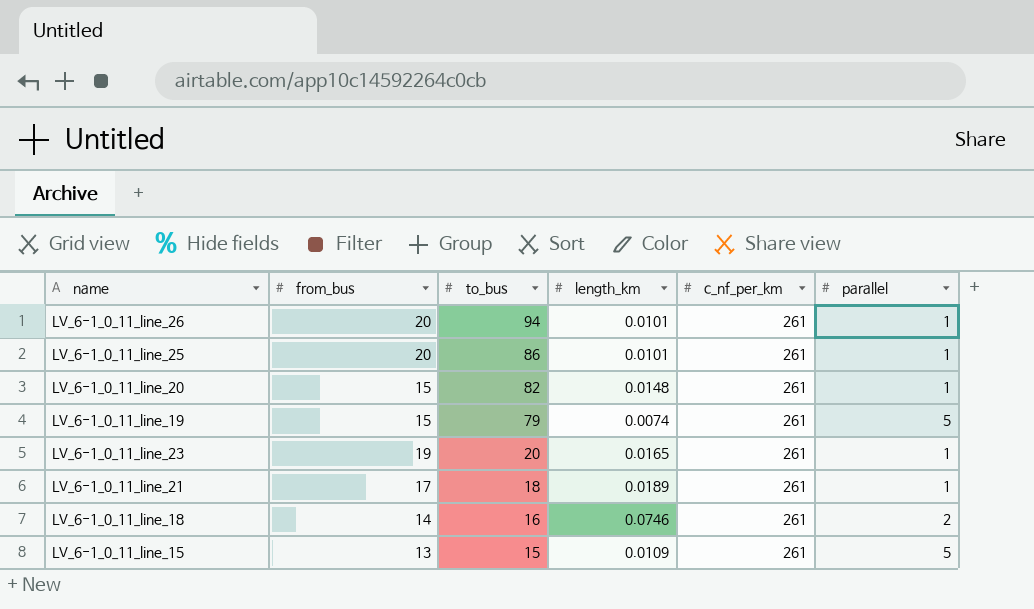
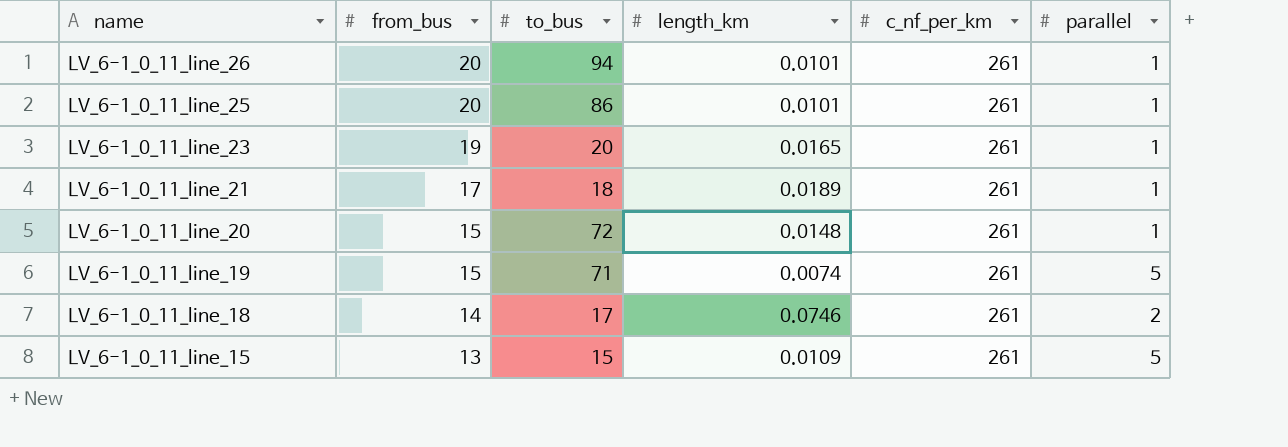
row order: to_bus descending -> name descending
LV_6-1_0_11_line_20 | to_bus: 82 -> 72
LV_6-1_0_11_line_19 | to_bus: 79 -> 71
LV_6-1_0_11_line_18 | to_bus: 16 -> 17

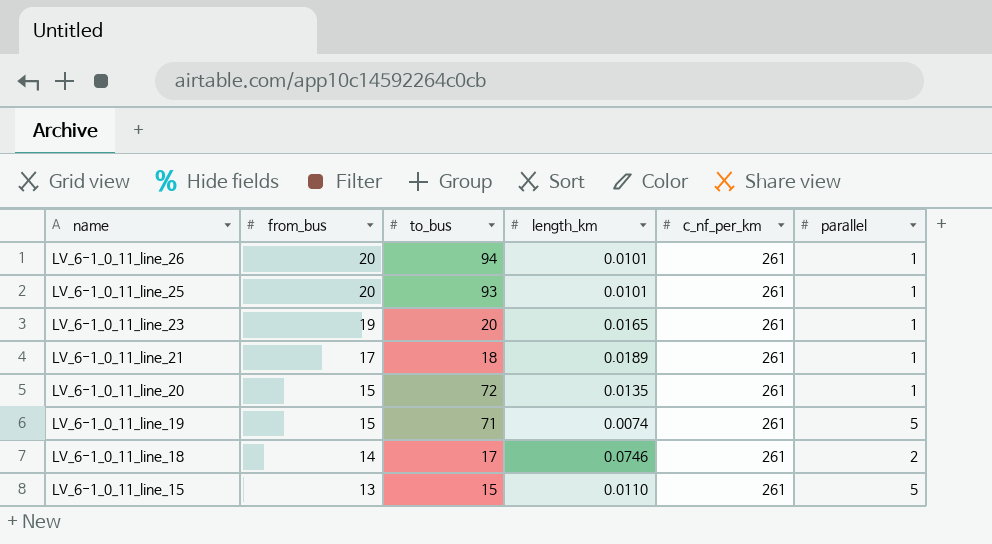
LV_6-1_0_11_line_25 | to_bus: 86 -> 93
LV_6-1_0_11_line_20 | length_km: 0.0148 -> 0.0135
LV_6-1_0_11_line_15 | length_km: 0.0109 -> 0.0110

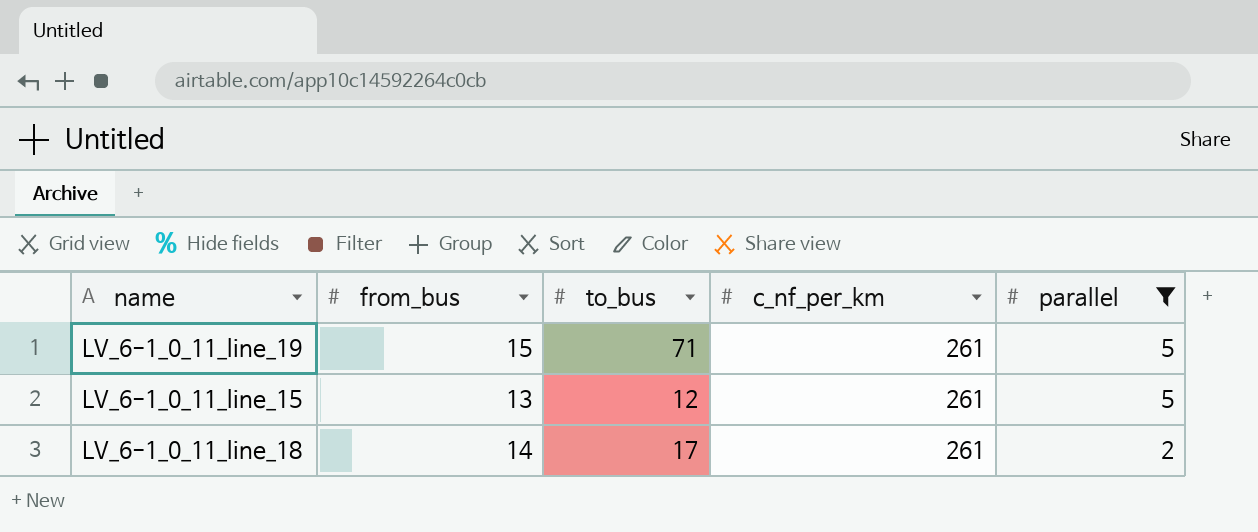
filter: none -> parallel != 1
row order: name descending -> parallel descending
column length_km | position: 4 -> none
LV_6-1_0_11_line_15 | to_bus: 15 -> 12

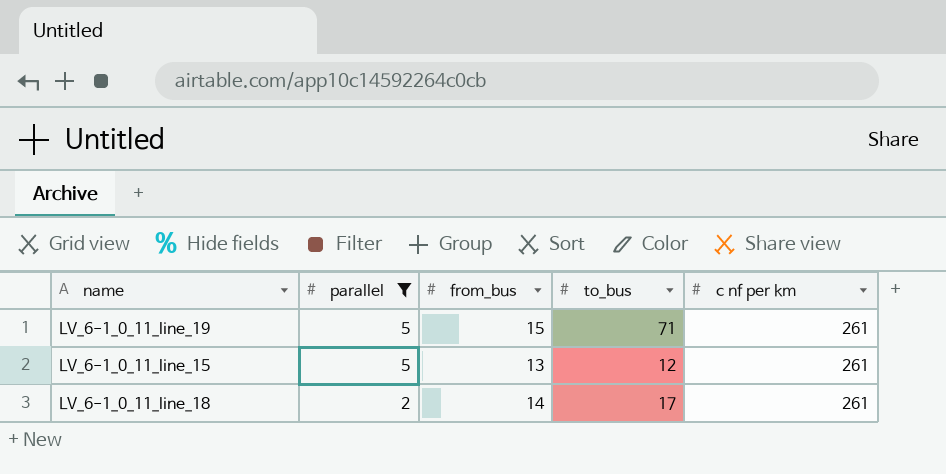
column parallel | position: 5 -> 2
column name: c_nf_per_km -> c nf per km

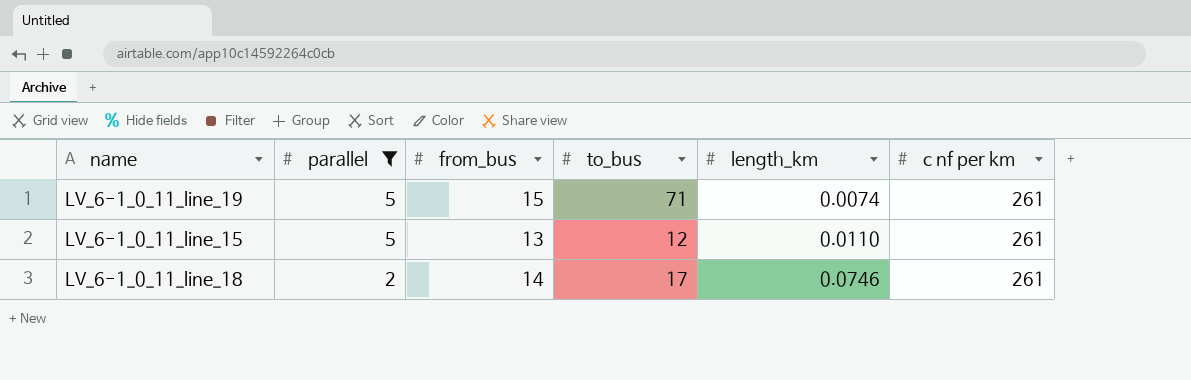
column length_km | position: none -> 5

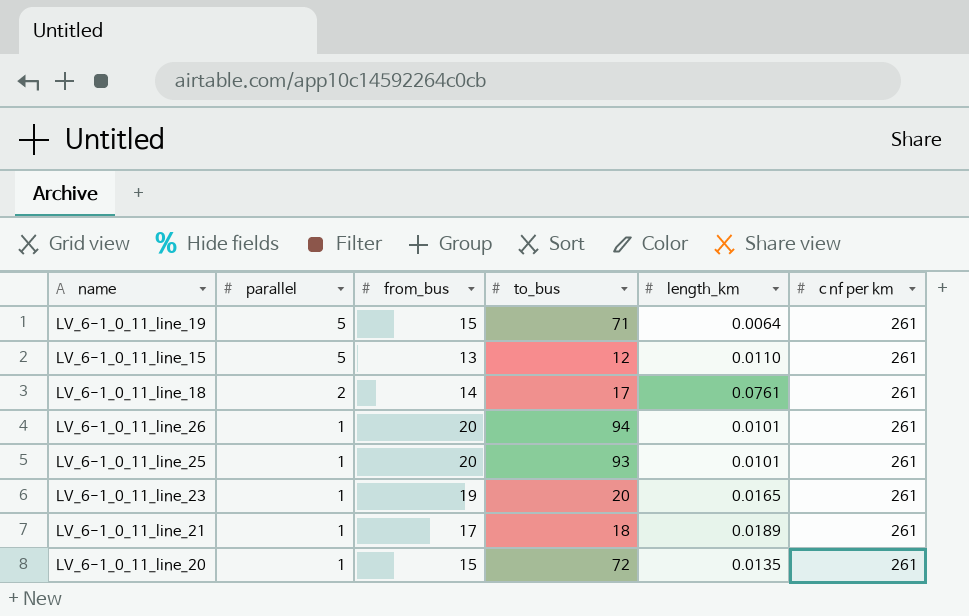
filter: parallel != 1 -> none
LV_6-1_0_11_line_19 | length_km: 0.0074 -> 0.0064
LV_6-1_0_11_line_18 | length_km: 0.0746 -> 0.0761

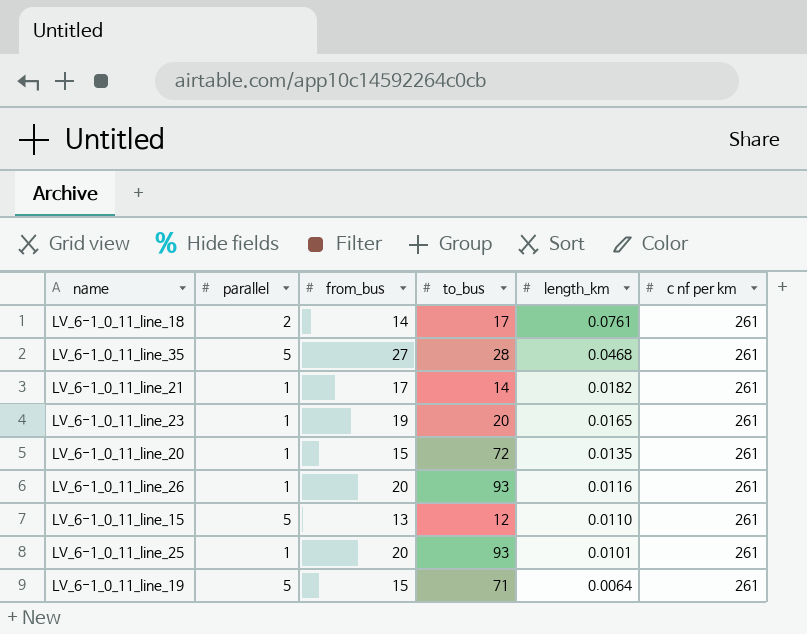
row order: parallel descending -> length_km descending
row LV_6-1_0_11_line_35: none -> 5 | 27 | 28 | 0.0468 | 261
LV_6-1_0_11_line_21 | to_bus: 18 -> 14
LV_6-1_0_11_line_21 | length_km: 0.0189 -> 0.0182
LV_6-1_0_11_line_26 | to_bus: 94 -> 93
LV_6-1_0_11_line_26 | length_km: 0.0101 -> 0.0116

